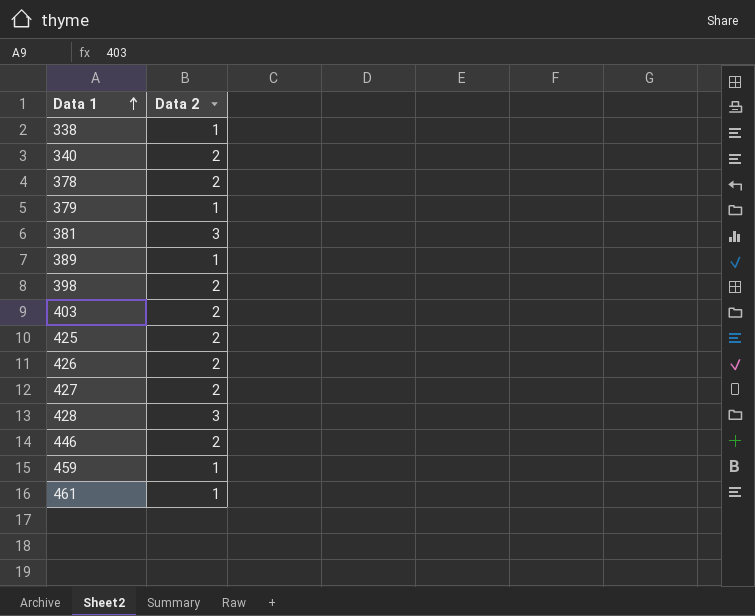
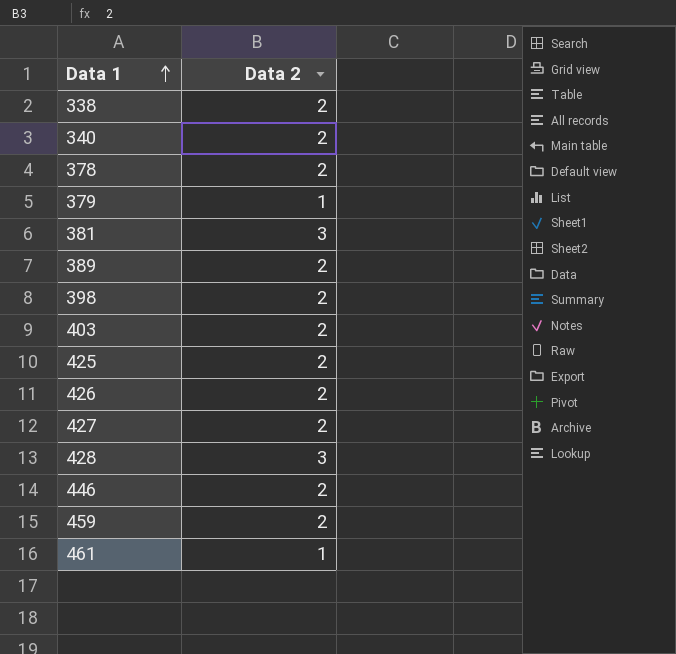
338 | Data 2: 1 -> 2
389 | Data 2: 1 -> 2
459 | Data 2: 1 -> 2

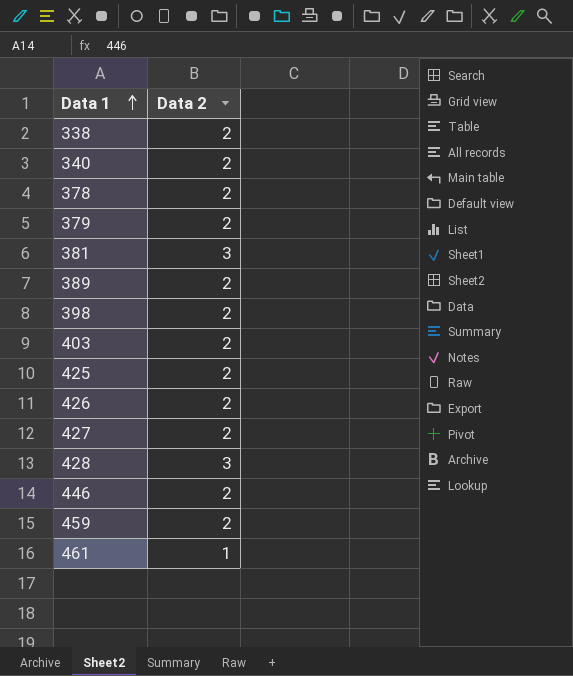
379 | Data 2: 1 -> 2

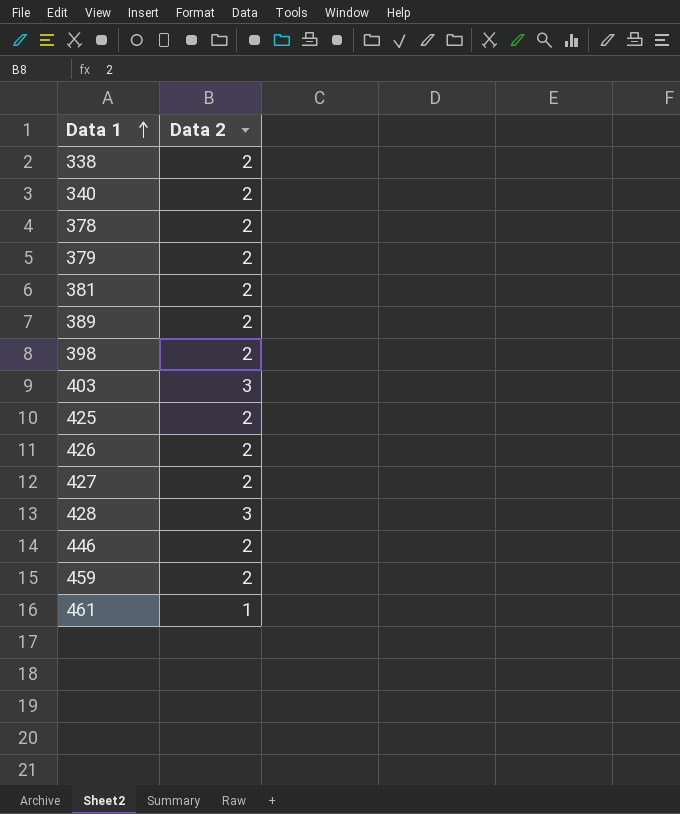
381 | Data 2: 3 -> 2
403 | Data 2: 2 -> 3

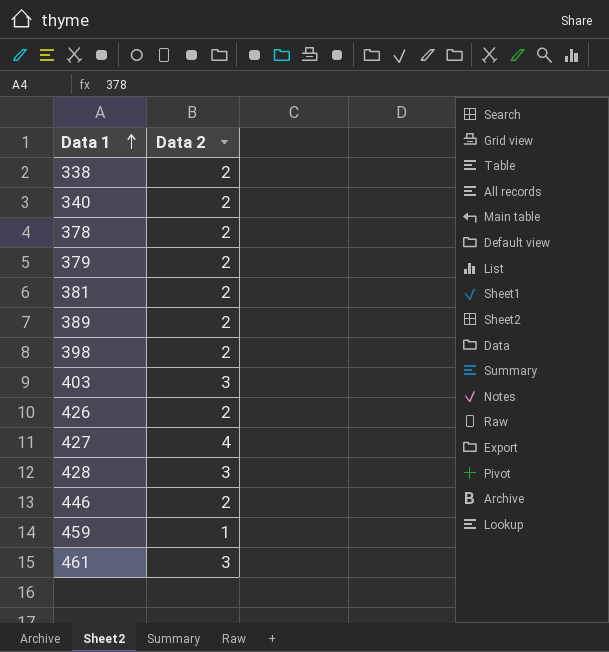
row 425: 2 -> none
427 | Data 2: 2 -> 4
459 | Data 2: 2 -> 1
461 | Data 2: 1 -> 3

